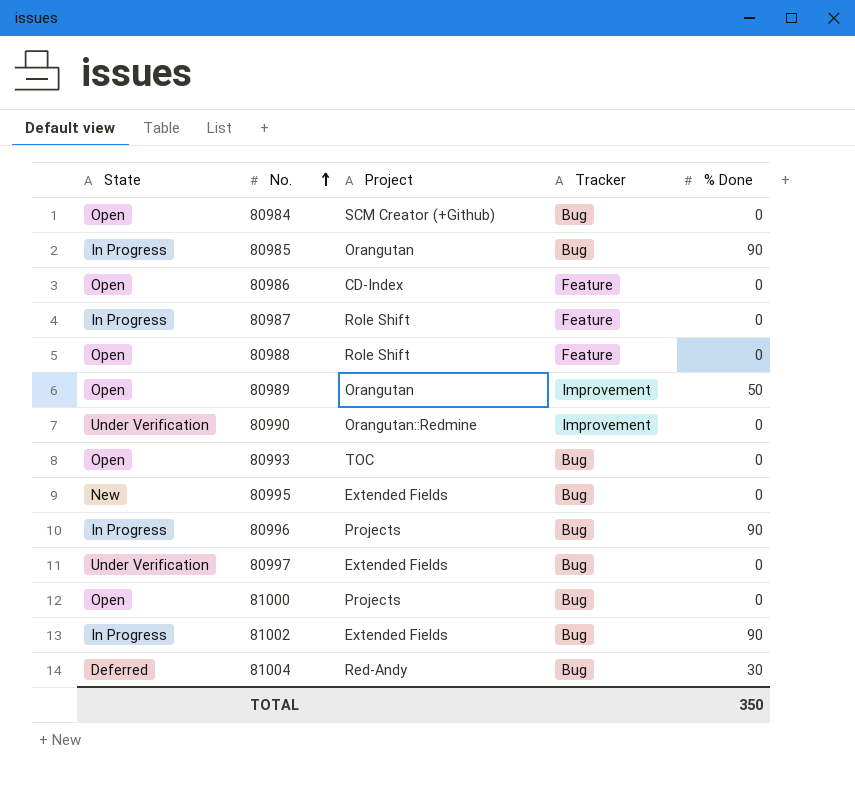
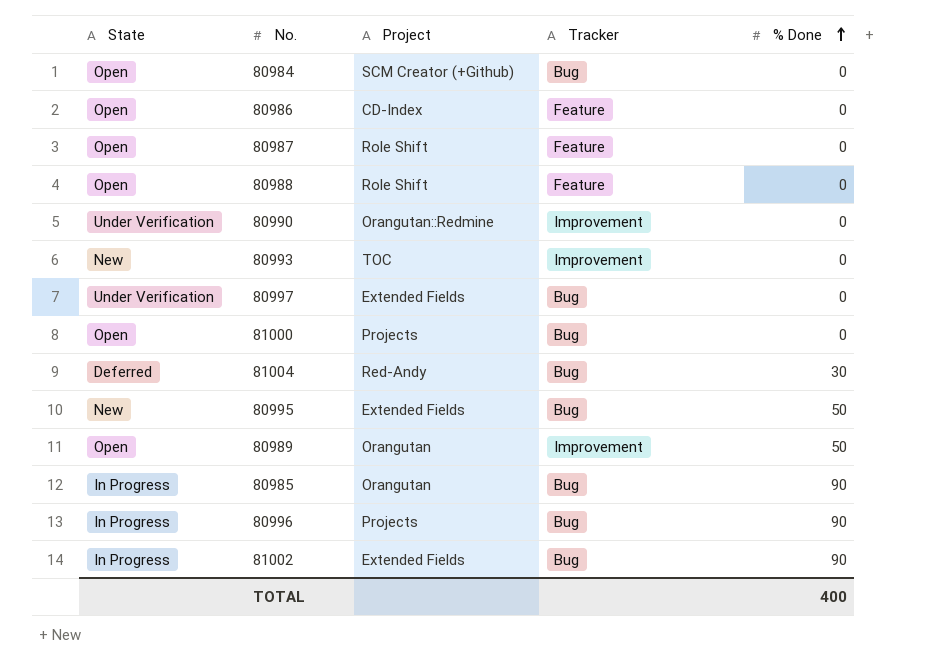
row order: No. ascending -> % Done ascending
80987 | State: In Progress -> Open
80993 | State: Open -> New
80993 | Tracker: Bug -> Improvement
80995 | % Done: 0 -> 50
TOTAL | % Done: 350 -> 400

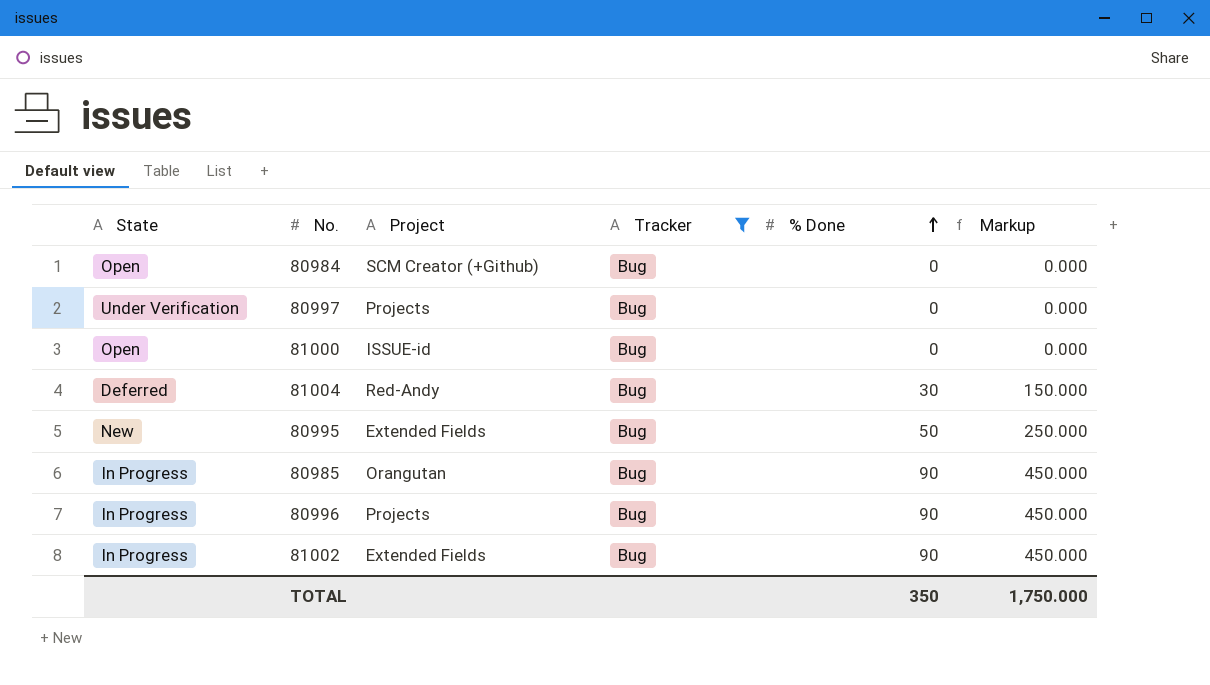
filter: none -> Tracker = Bug
column Markup | formula: none -> [% Done] * 5
80997 | Project: Extended Fields -> Projects
81000 | Project: Projects -> ISSUE-id
TOTAL | % Done: 400 -> 350

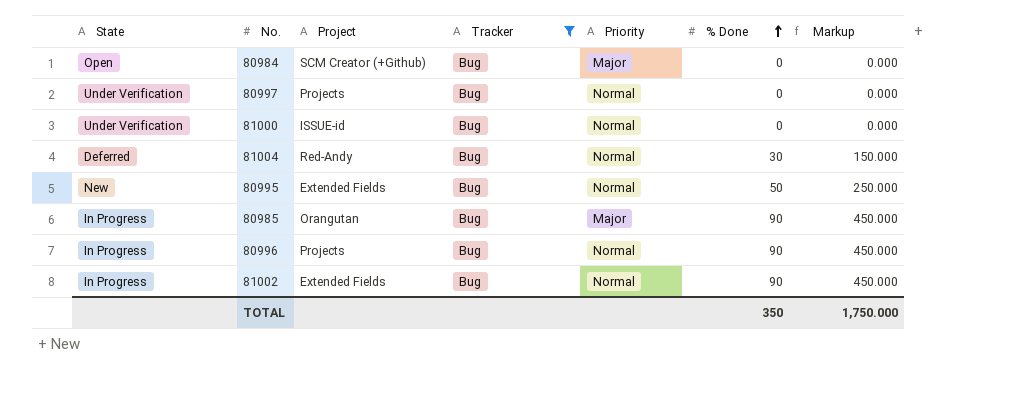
column Priority | position: none -> 5
81000 | State: Open -> Under Verification

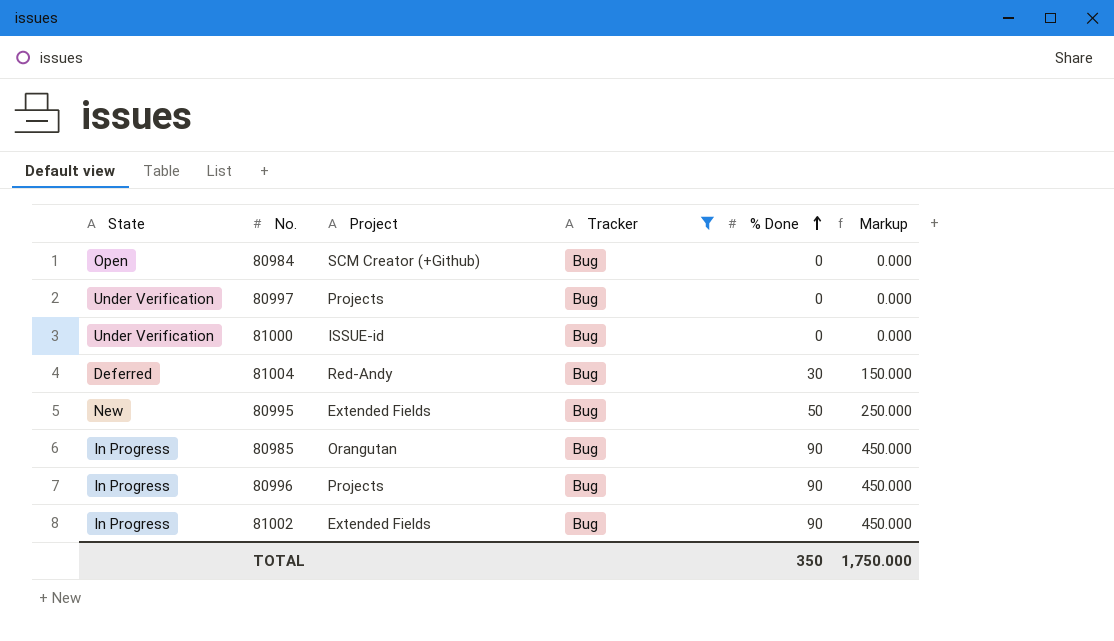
column Priority | position: 5 -> none

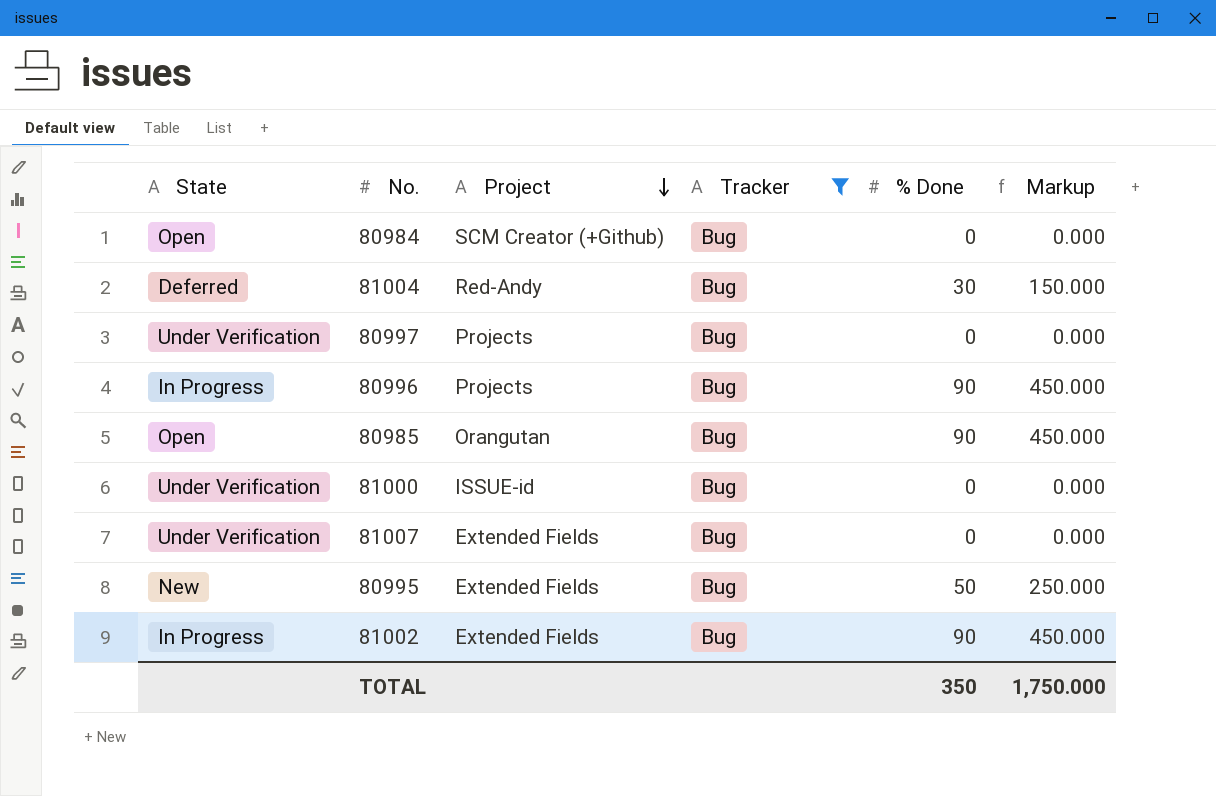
row order: % Done ascending -> Project descending
80985 | State: In Progress -> Open
row 81007: none -> Under Verification | Extended Fields | Bug | 0 | 0.000

